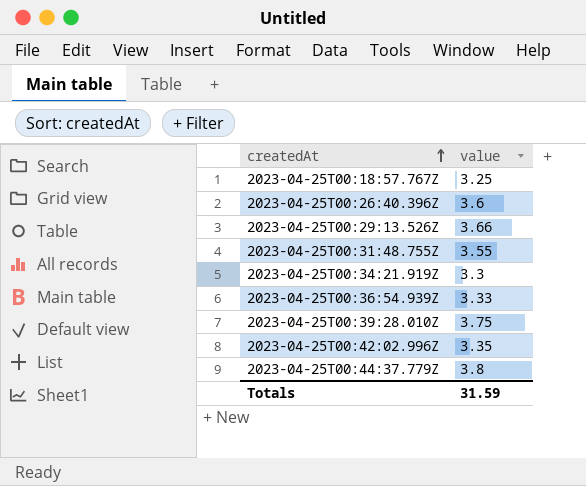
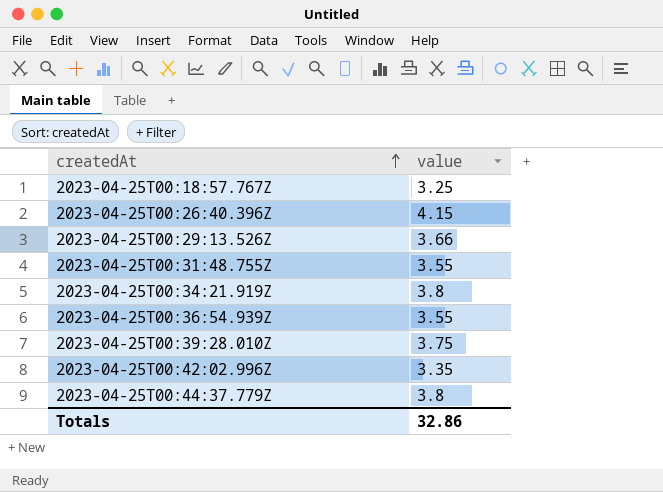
2023-04-25T00:26:40.396Z | value: 3.6 -> 4.15
2023-04-25T00:34:21.919Z | value: 3.3 -> 3.8
2023-04-25T00:36:54.939Z | value: 3.33 -> 3.55
Totals | value: 31.59 -> 32.86

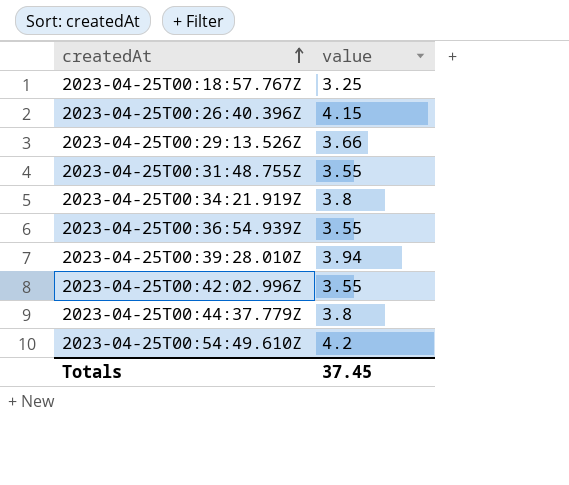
2023-04-25T00:39:28.010Z | value: 3.75 -> 3.94
2023-04-25T00:42:02.996Z | value: 3.35 -> 3.55
row 2023-04-25T00:54:49.610Z: none -> 4.2
Totals | value: 32.86 -> 37.45

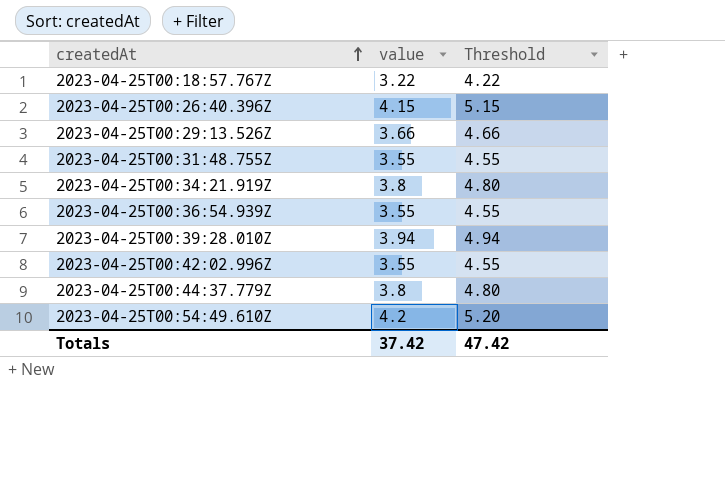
column Threshold | formula: none -> [value] + 1
2023-04-25T00:18:57.767Z | value: 3.25 -> 3.22
Totals | value: 37.45 -> 37.42

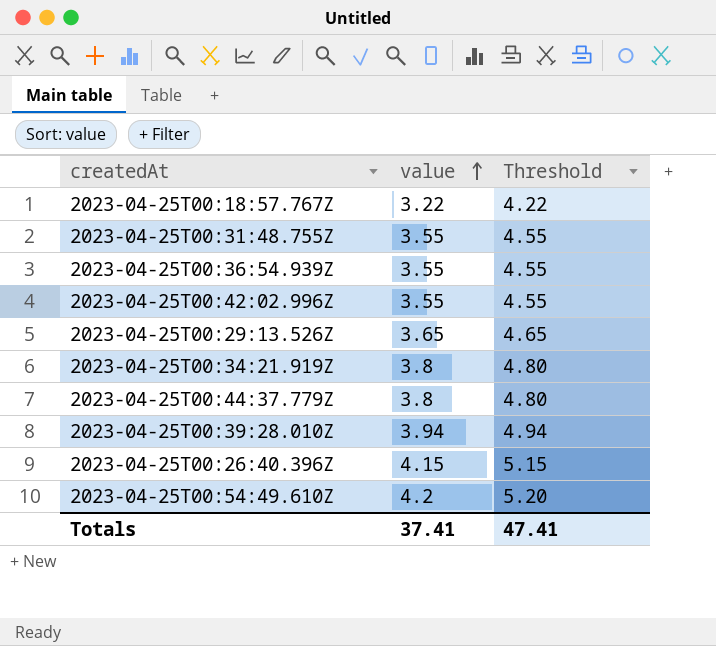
row order: createdAt ascending -> value ascending
2023-04-25T00:29:13.526Z | value: 3.66 -> 3.65
2023-04-25T00:29:13.526Z | Threshold: 4.66 -> 4.65
Totals | value: 37.42 -> 37.41
Totals | Threshold: 47.42 -> 47.41

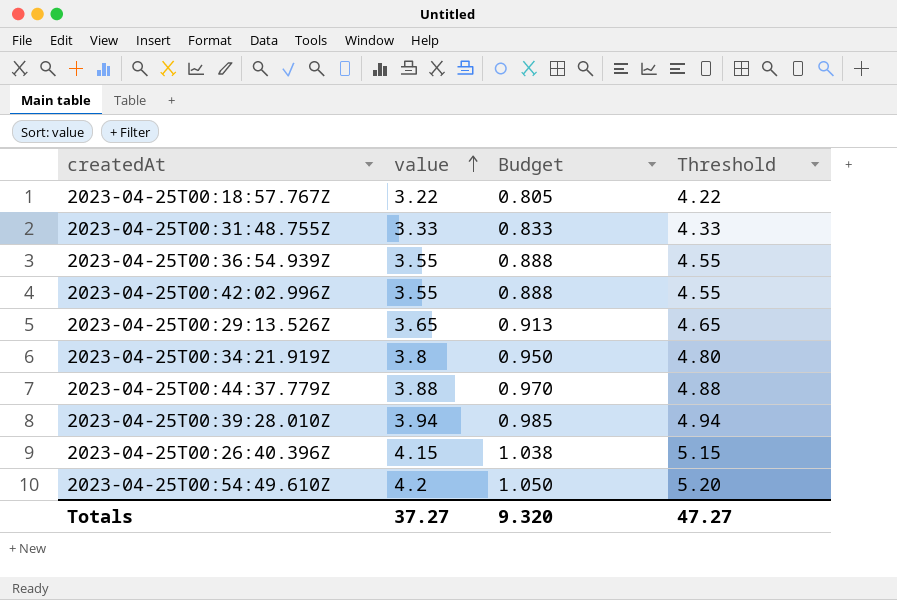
column Budget | formula: none -> [value] * 0.25
2023-04-25T00:31:48.755Z | value: 3.55 -> 3.33
2023-04-25T00:31:48.755Z | Threshold: 4.55 -> 4.33
2023-04-25T00:44:37.779Z | value: 3.8 -> 3.88
2023-04-25T00:44:37.779Z | Threshold: 4.80 -> 4.88
Totals | value: 37.41 -> 37.27
Totals | Threshold: 47.41 -> 47.27

